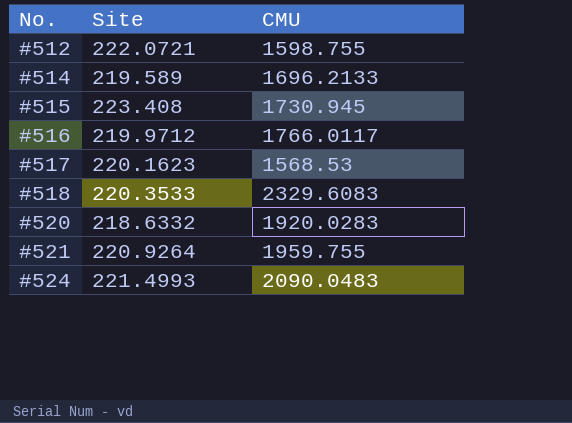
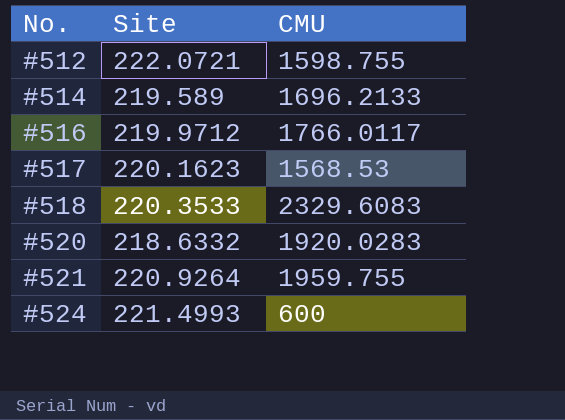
row #515: 223.408 | 1730.945 -> none
#524 | CMU: 2090.0483 -> 600

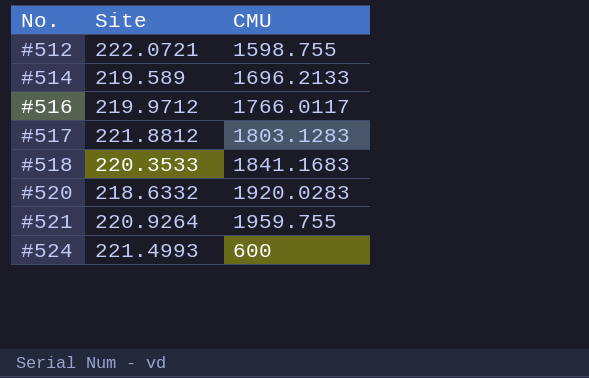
#517 | Site: 220.1623 -> 221.8812
#517 | CMU: 1568.53 -> 1803.1283
#518 | CMU: 2329.6083 -> 1841.1683

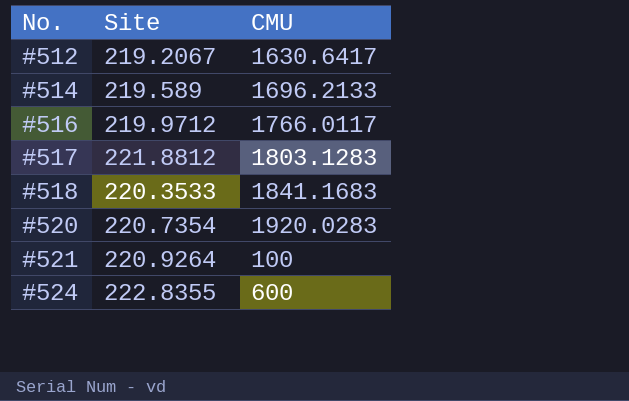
#512 | Site: 222.0721 -> 219.2067
#512 | CMU: 1598.755 -> 1630.6417
#520 | Site: 218.6332 -> 220.7354
#521 | CMU: 1959.755 -> 100
#524 | Site: 221.4993 -> 222.8355

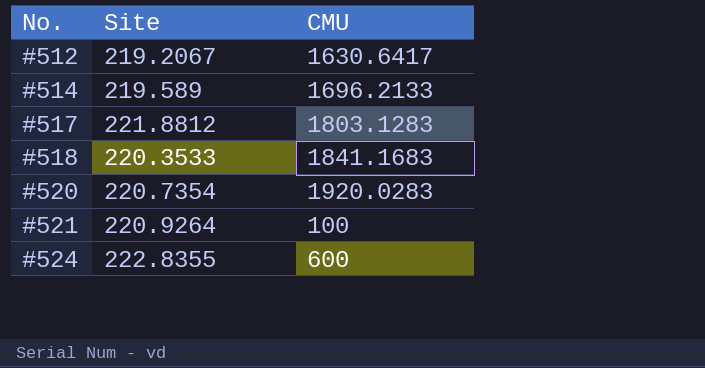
row #516: 219.9712 | 1766.0117 -> none

